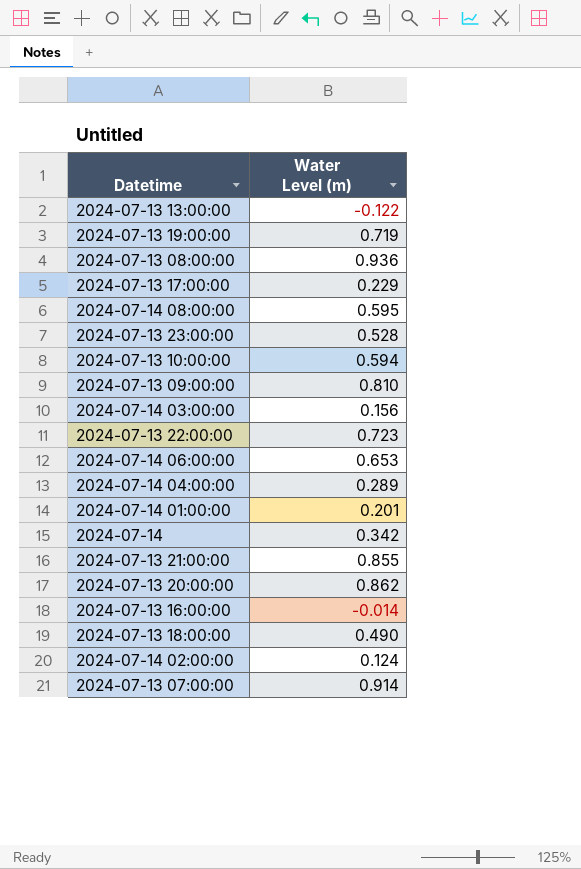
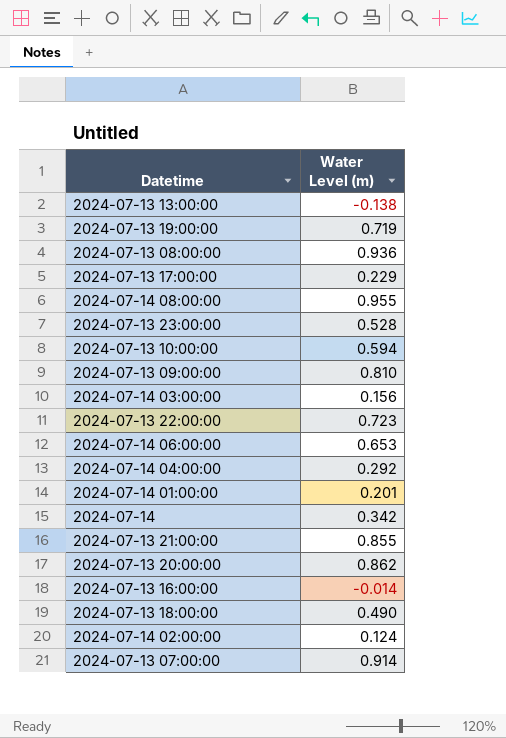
2024-07-13 13:00:00 | Water Level (m): -0.122 -> -0.138
2024-07-14 08:00:00 | Water Level (m): 0.595 -> 0.955
2024-07-14 04:00:00 | Water Level (m): 0.289 -> 0.292

